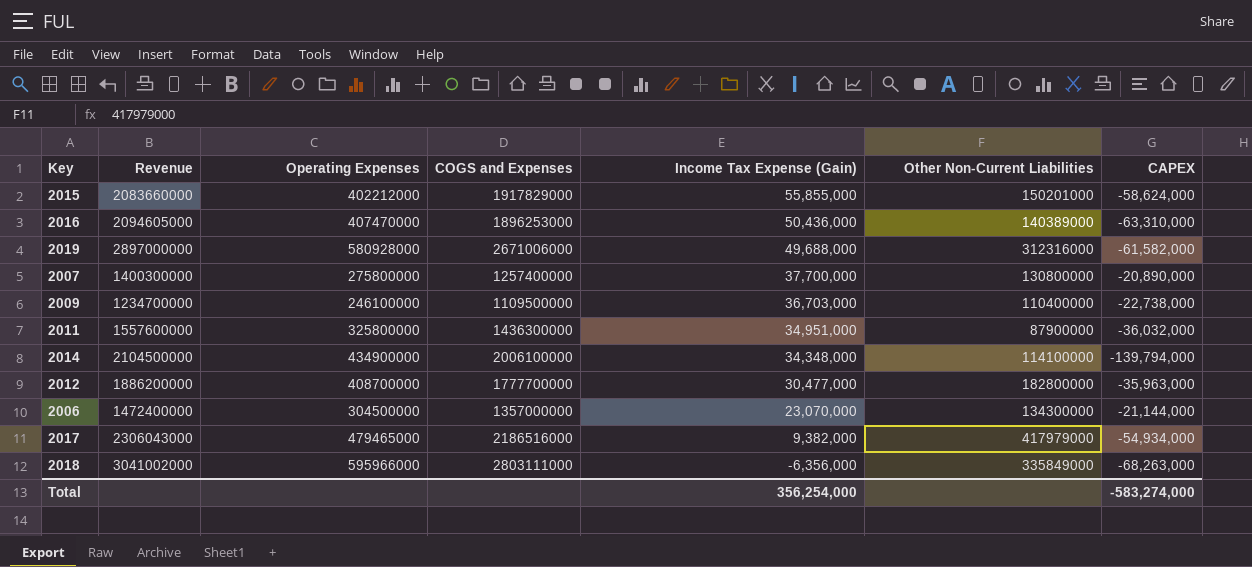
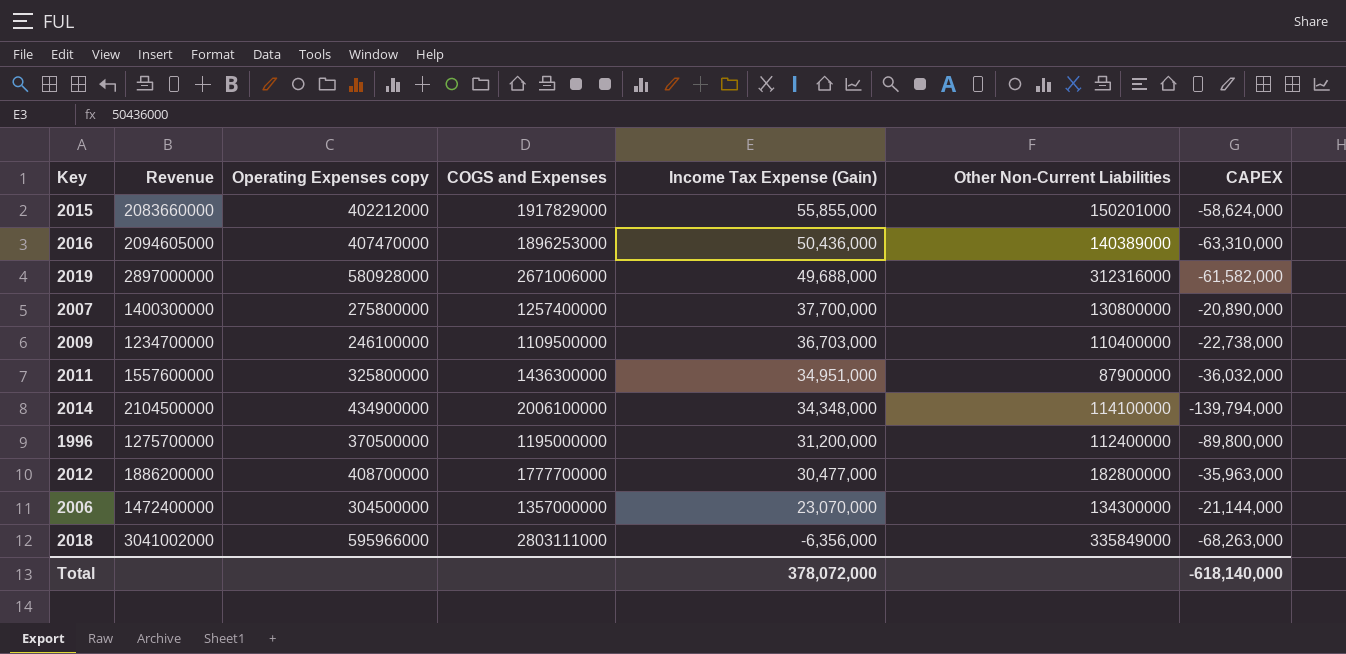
column name: Operating Expenses -> Operating Expenses copy
row 2017: 2306043000 | 479465000 | 2186516000 | 9,382,000 | 417979000 | -54,934,000 -> none
row 1996: none -> 1275700000 | 370500000 | 1195000000 | 31,200,000 | 112400000 | -89,800,000
Total | Income Tax Expense (Gain): 356,254,000 -> 378,072,000
Total | CAPEX: -583,274,000 -> -618,140,000

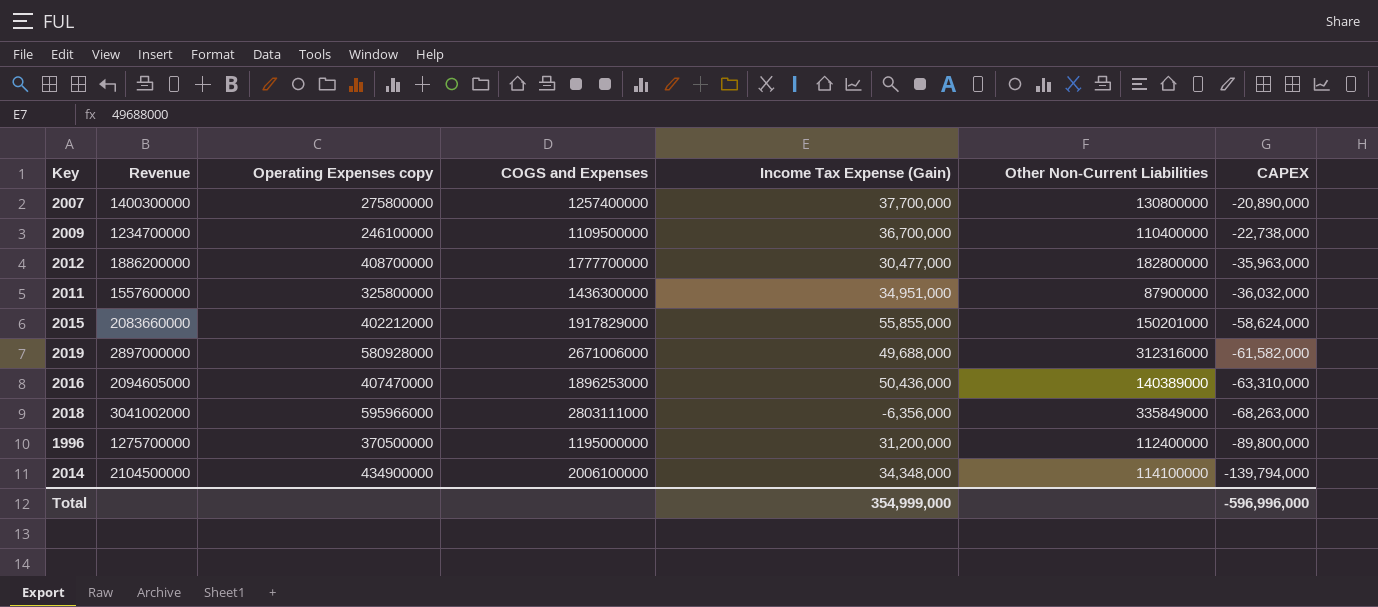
row order: Income Tax Expense (Gain) descending -> CAPEX descending
row 2006: 1472400000 | 304500000 | 1357000000 | 23,070,000 | 134300000 | -21,144,000 -> none
2009 | Income Tax Expense (Gain): 36,703,000 -> 36,700,000
Total | Income Tax Expense (Gain): 378,072,000 -> 354,999,000
Total | CAPEX: -618,140,000 -> -596,996,000

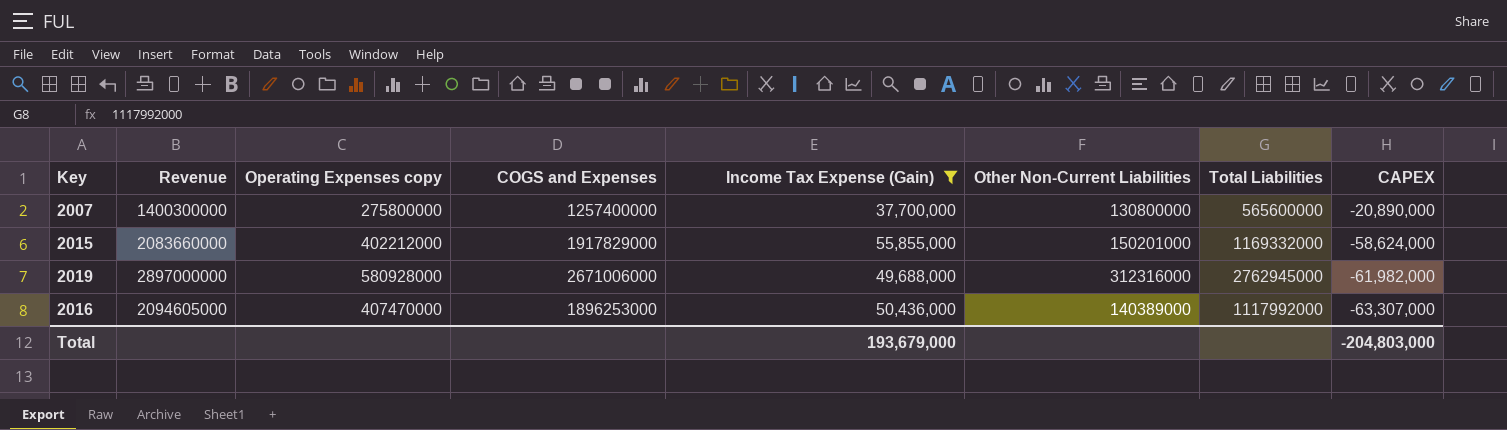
filter: none -> Income Tax Expense (Gain) >= 37,700,000
column Total Liabilities | position: none -> 7
2019 | CAPEX: -61,582,000 -> -61,982,000
2016 | CAPEX: -63,310,000 -> -63,307,000
Total | Income Tax Expense (Gain): 354,999,000 -> 193,679,000
Total | CAPEX: -596,996,000 -> -204,803,000

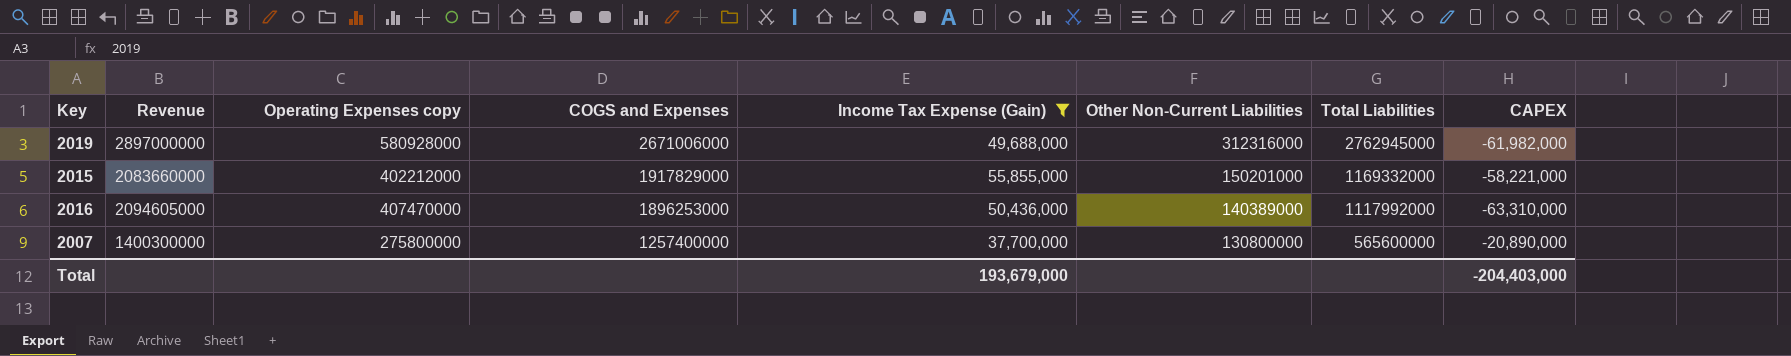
row order: CAPEX descending -> COGS and Expenses descending
2015 | CAPEX: -58,624,000 -> -58,221,000
2016 | CAPEX: -63,307,000 -> -63,310,000
Total | CAPEX: -204,803,000 -> -204,403,000

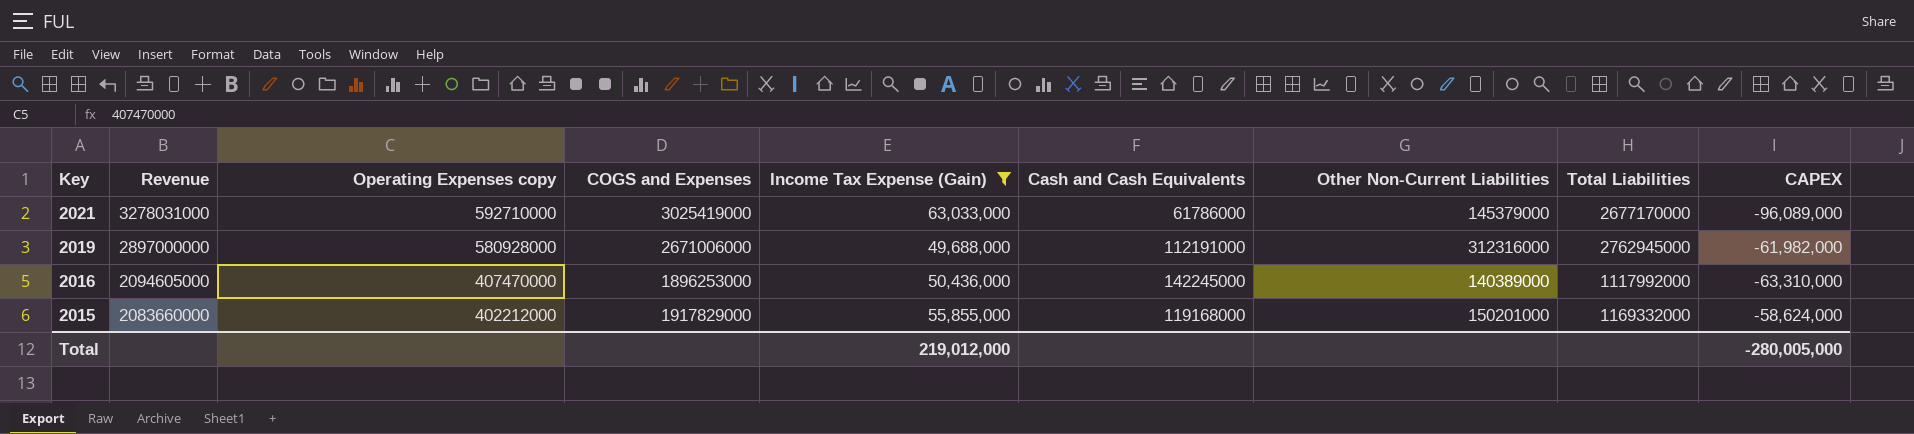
row order: COGS and Expenses descending -> Key descending
column Cash and Cash Equivalents | position: none -> 6
row 2007: 1400300000 | 275800000 | 1257400000 | 37,700,000 | 130800000 | 565600000 | -20,890,000 -> none
row 2021: none -> 3278031000 | 592710000 | 3025419000 | 63,033,000 | 61786000 | 145379000 | 2677170000 | -96,089,000
2015 | CAPEX: -58,221,000 -> -58,624,000
Total | Income Tax Expense (Gain): 193,679,000 -> 219,012,000
Total | CAPEX: -204,403,000 -> -280,005,000

